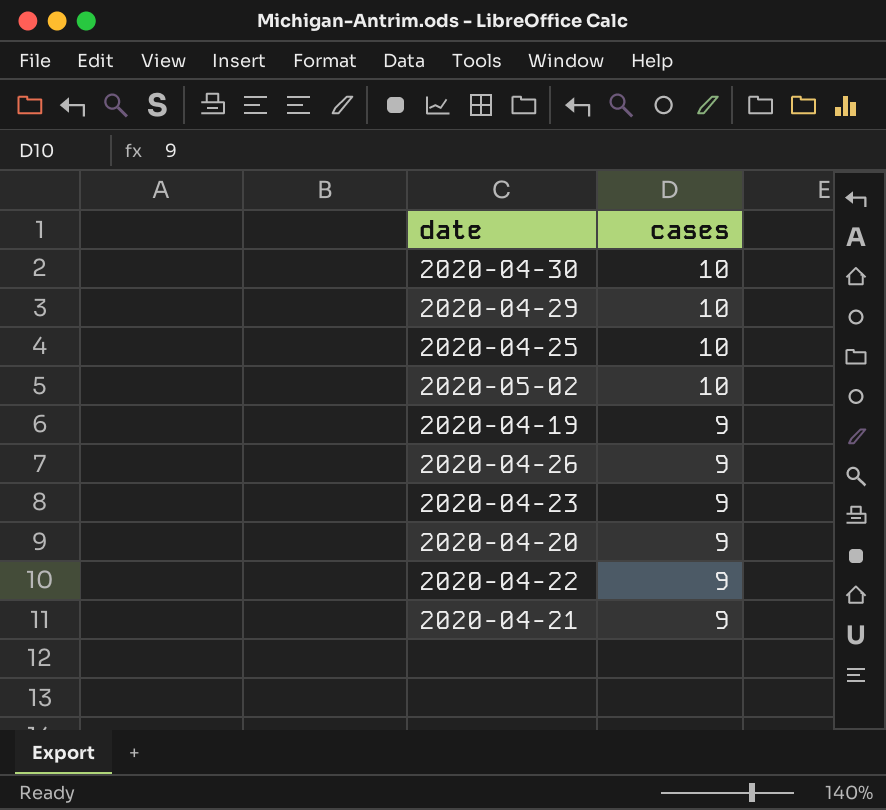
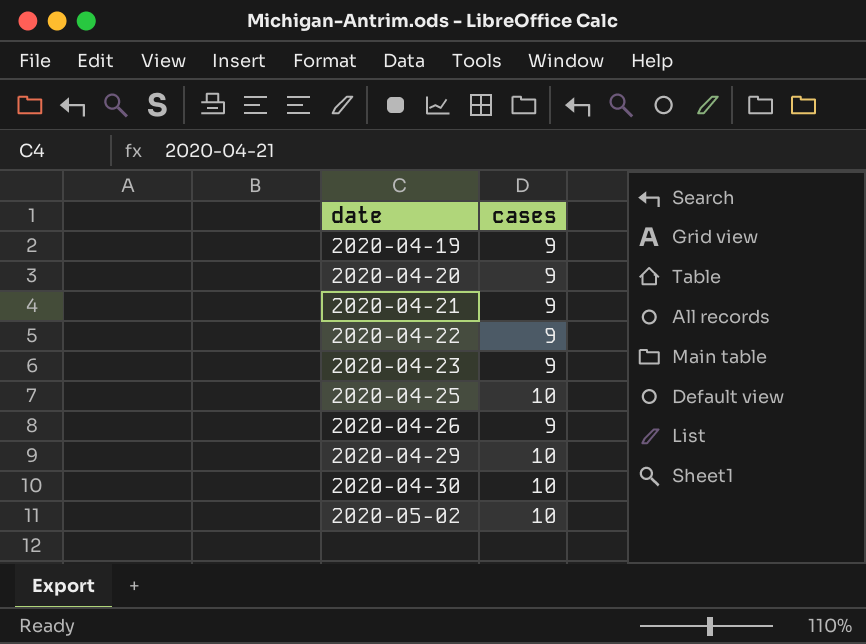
row order: cases descending -> date ascending

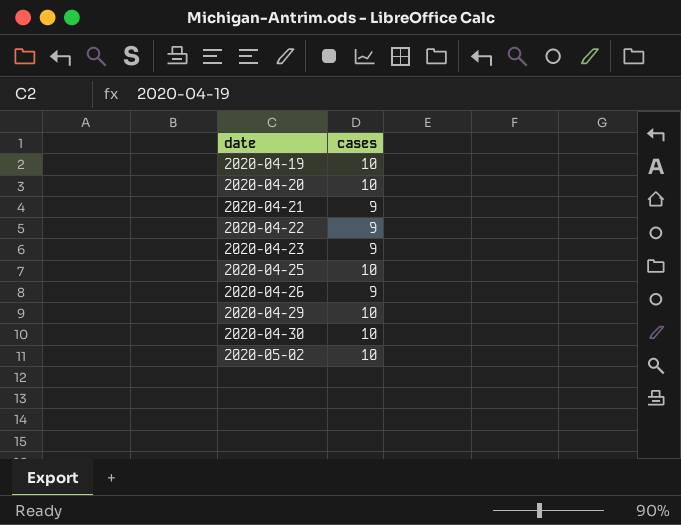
2020-04-19 | cases: 9 -> 10
2020-04-20 | cases: 9 -> 10

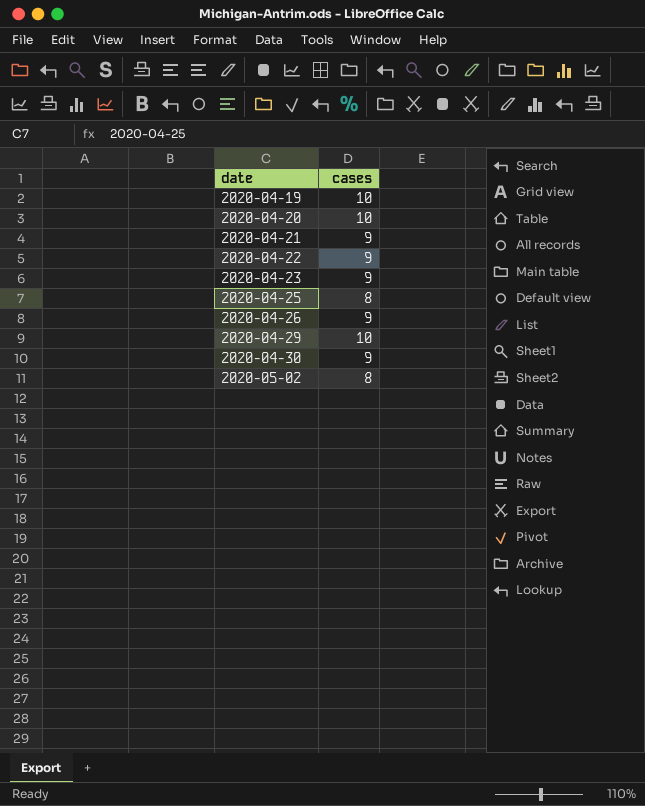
2020-04-25 | cases: 10 -> 8
2020-04-30 | cases: 10 -> 9
2020-05-02 | cases: 10 -> 8

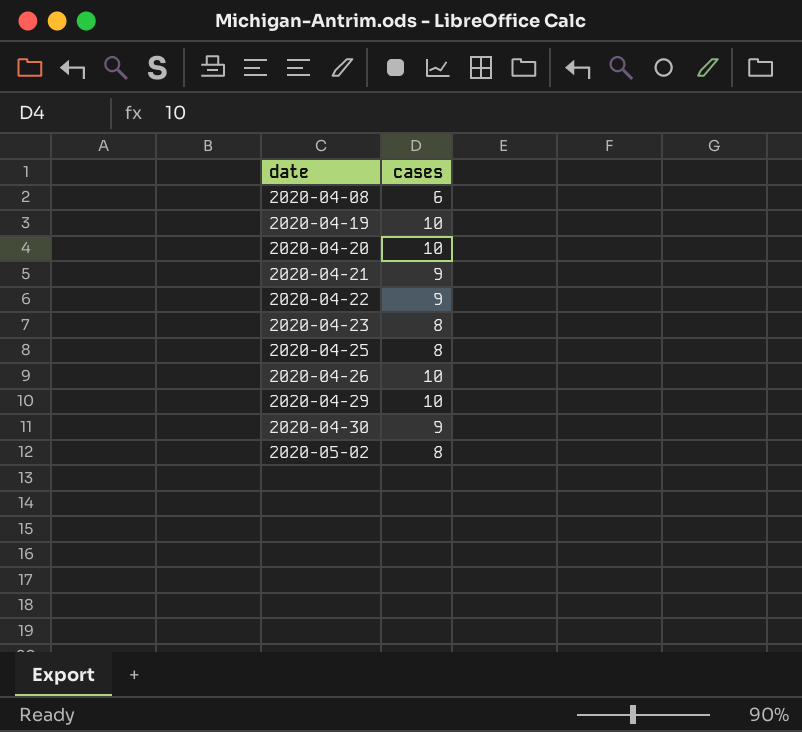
row 2020-04-08: none -> 6
2020-04-23 | cases: 9 -> 8
2020-04-26 | cases: 9 -> 10

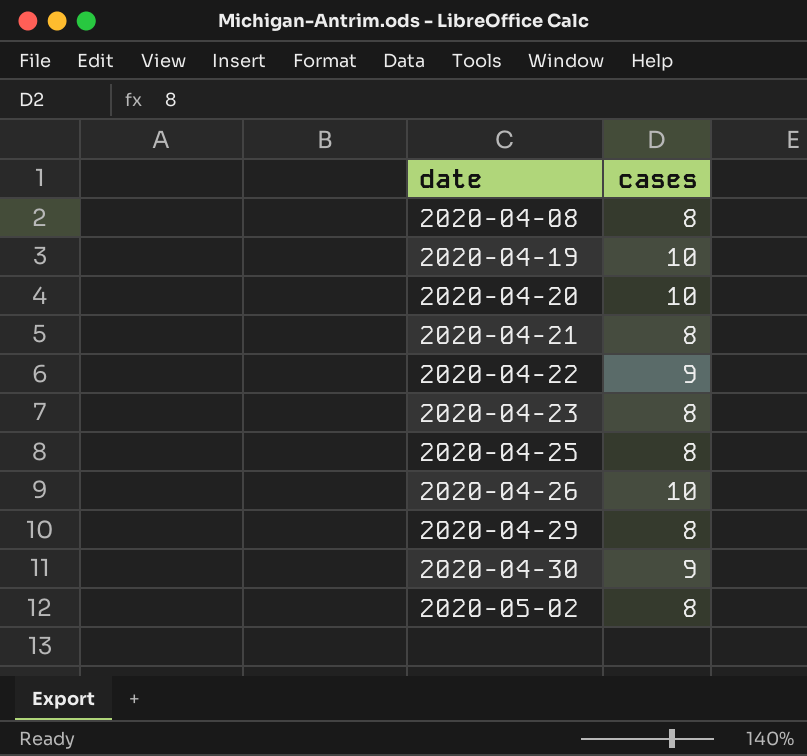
2020-04-08 | cases: 6 -> 8
2020-04-21 | cases: 9 -> 8
2020-04-29 | cases: 10 -> 8

